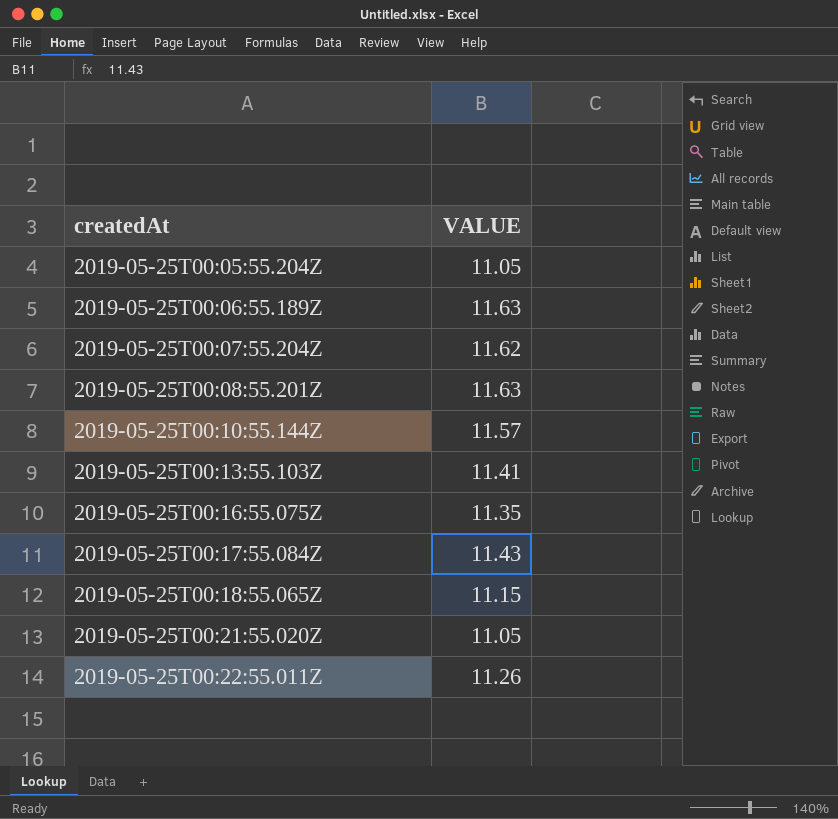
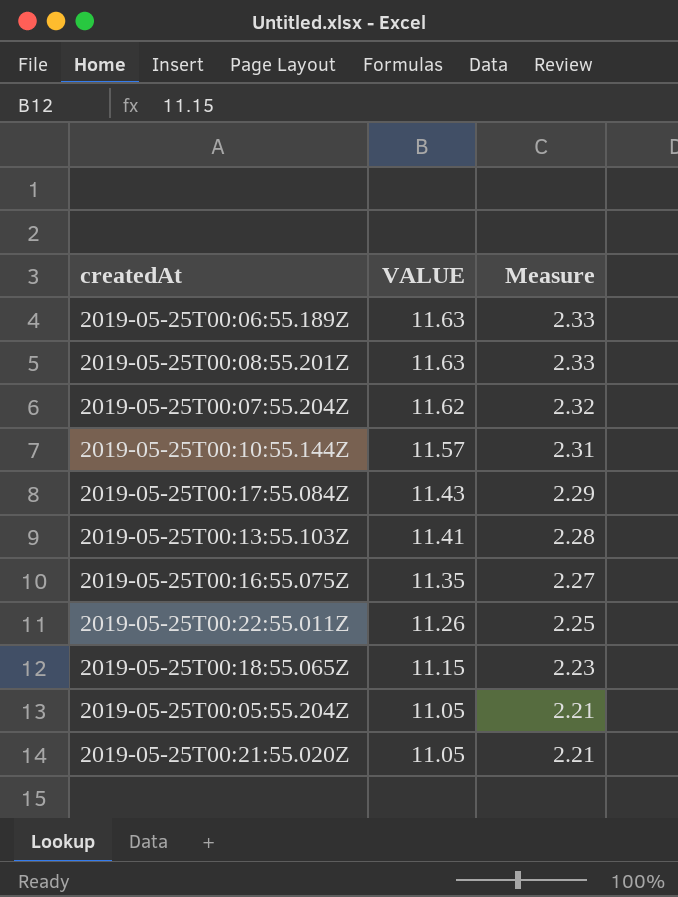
row order: createdAt ascending -> VALUE descending
column Measure | formula: none -> [VALUE] * 0.2

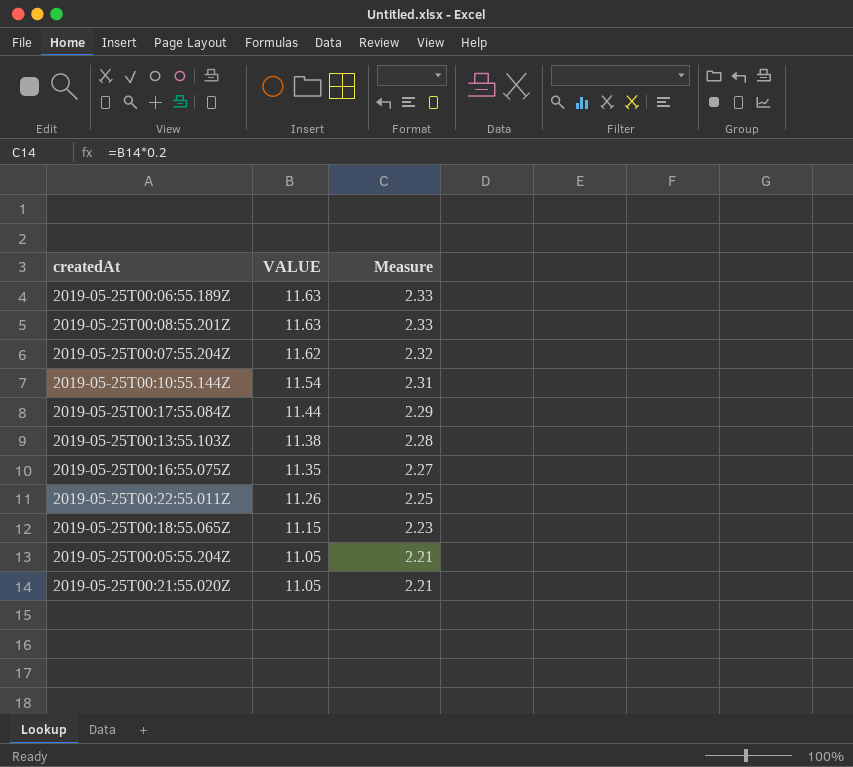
2019-05-25T00:10:55.144Z | VALUE: 11.57 -> 11.54
2019-05-25T00:17:55.084Z | VALUE: 11.43 -> 11.44
2019-05-25T00:13:55.103Z | VALUE: 11.41 -> 11.38

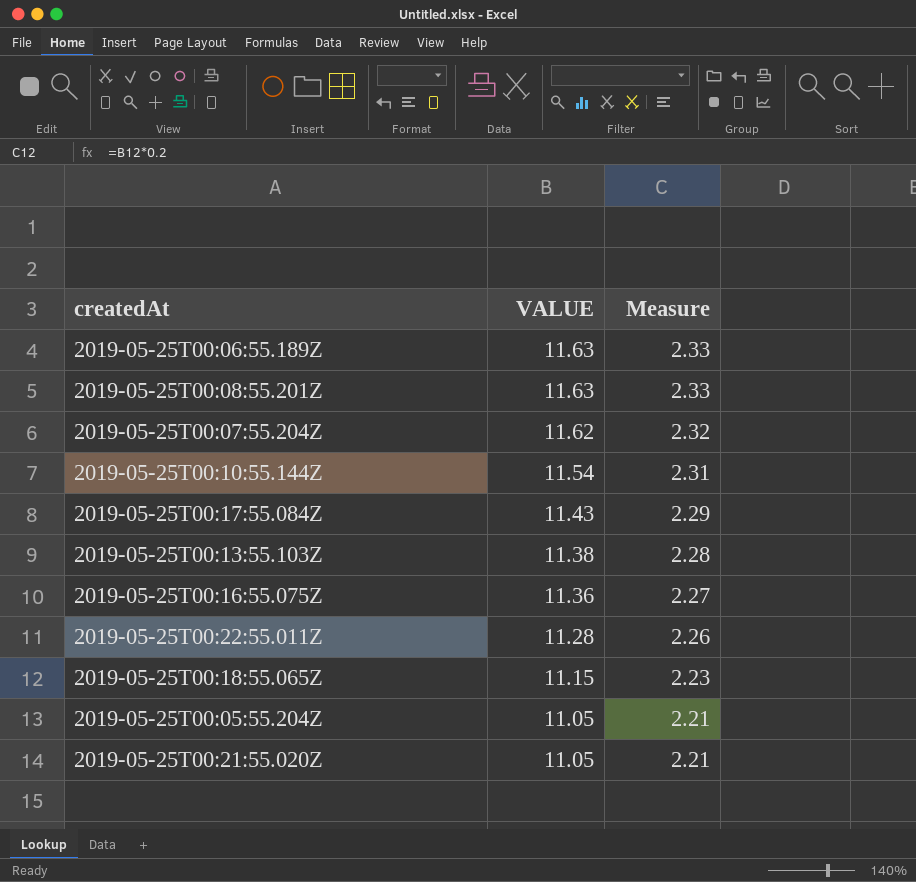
2019-05-25T00:17:55.084Z | VALUE: 11.44 -> 11.43
2019-05-25T00:16:55.075Z | VALUE: 11.35 -> 11.36
2019-05-25T00:22:55.011Z | VALUE: 11.26 -> 11.28
2019-05-25T00:22:55.011Z | Measure: 2.25 -> 2.26

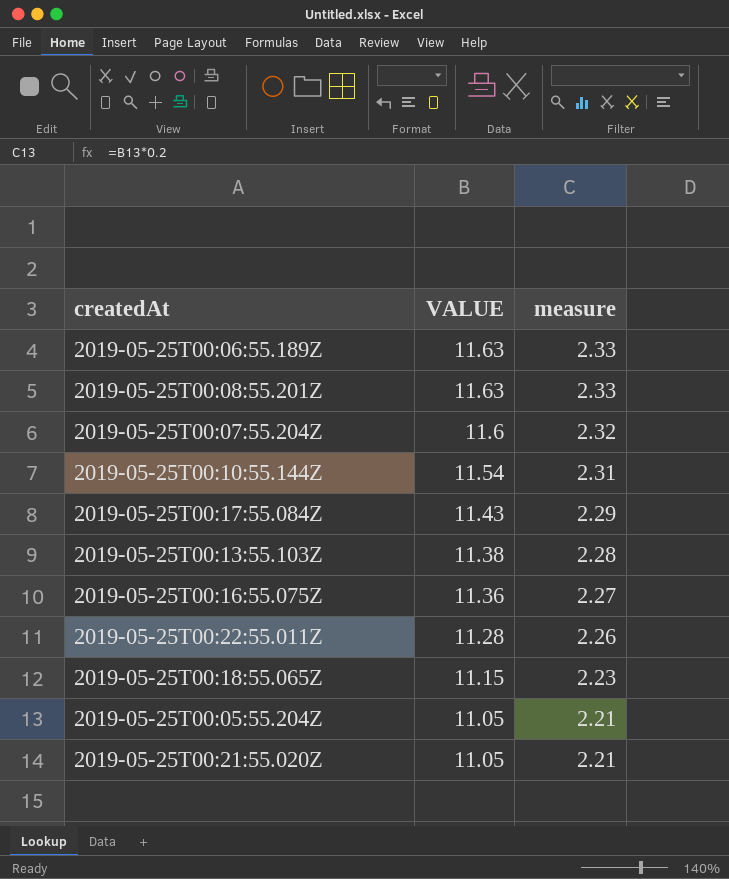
column name: Measure -> measure
2019-05-25T00:07:55.204Z | VALUE: 11.62 -> 11.6

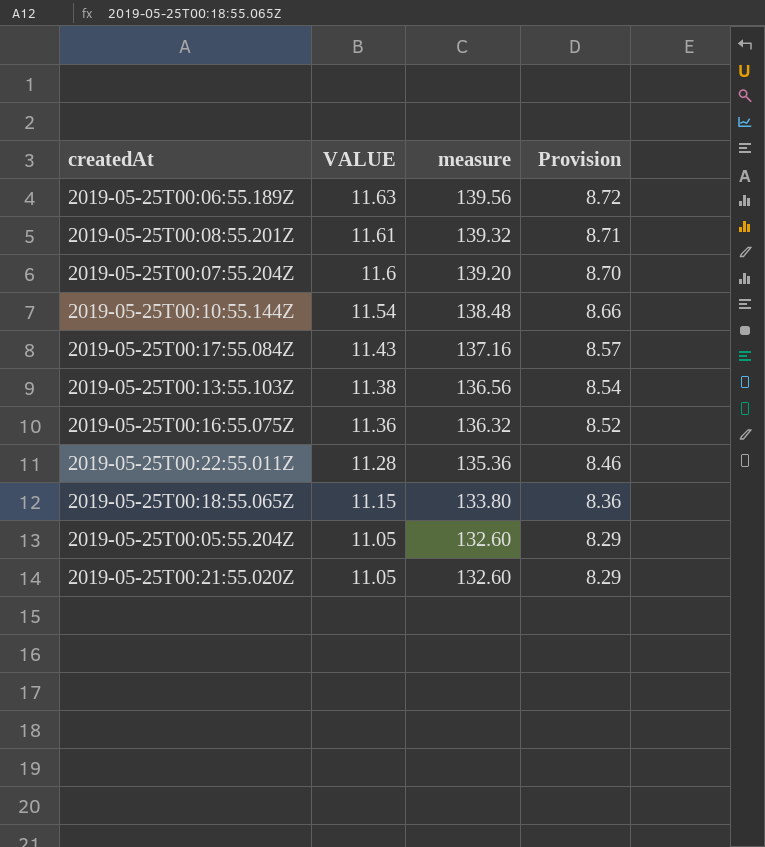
column measure | formula: [VALUE] * 0.2 -> [VALUE] * 12
column Provision | formula: none -> [VALUE] * 0.75
2019-05-25T00:08:55.201Z | VALUE: 11.63 -> 11.61

